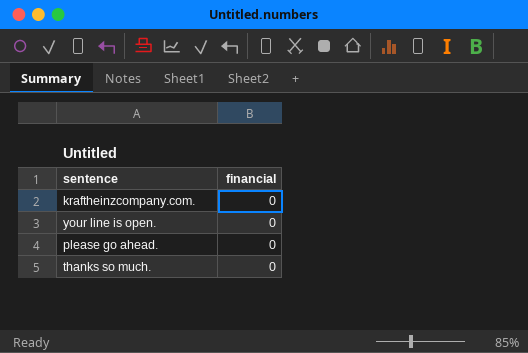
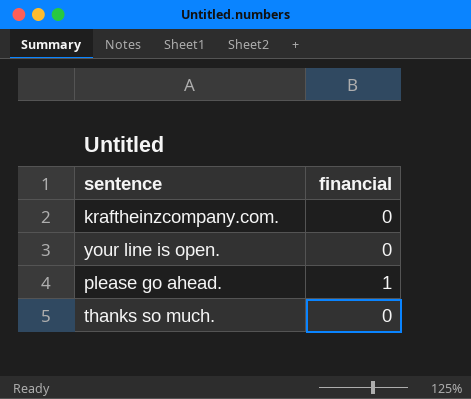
please go ahead. | financial: 0 -> 1

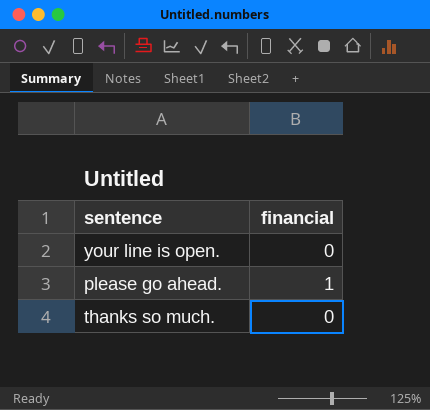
row kraftheinzcompany.com.: 0 -> none

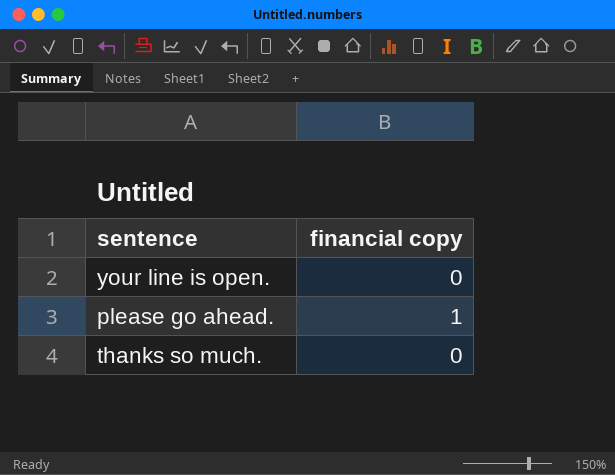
column name: financial -> financial copy

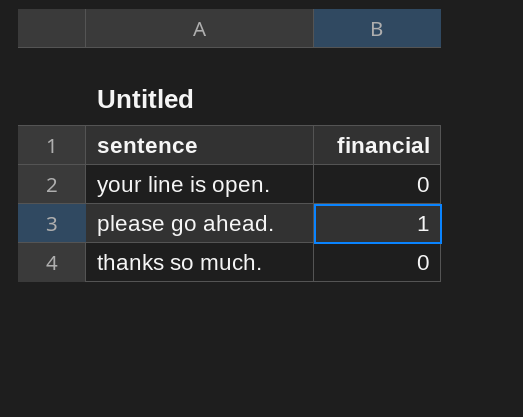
column name: financial copy -> financial

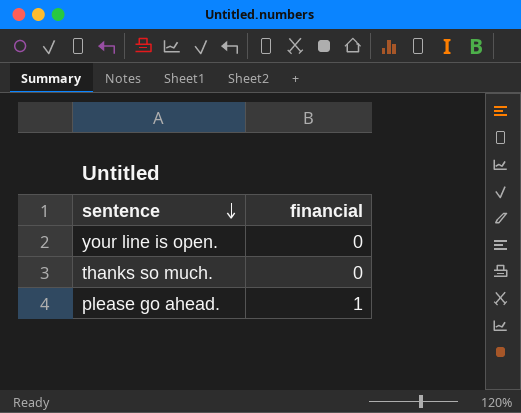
row order: none -> sentence descending

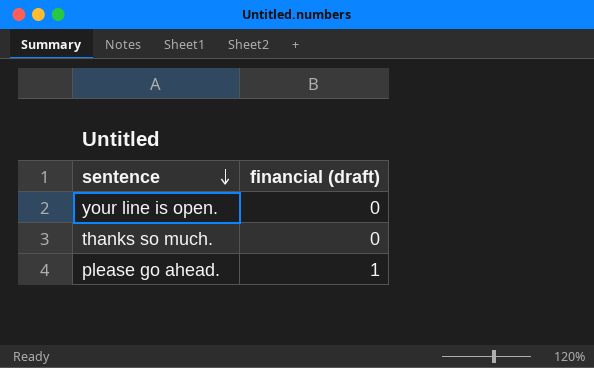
column name: financial -> financial (draft)

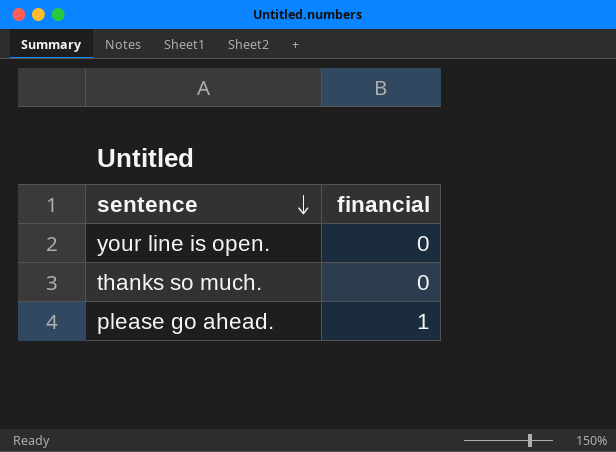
column name: financial (draft) -> financial

